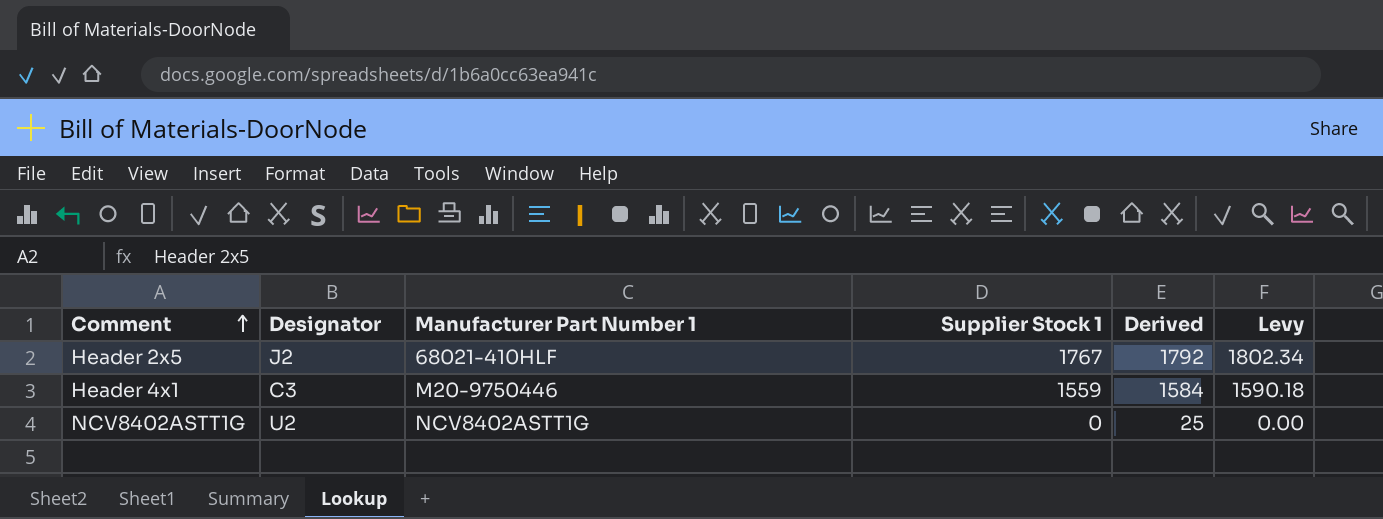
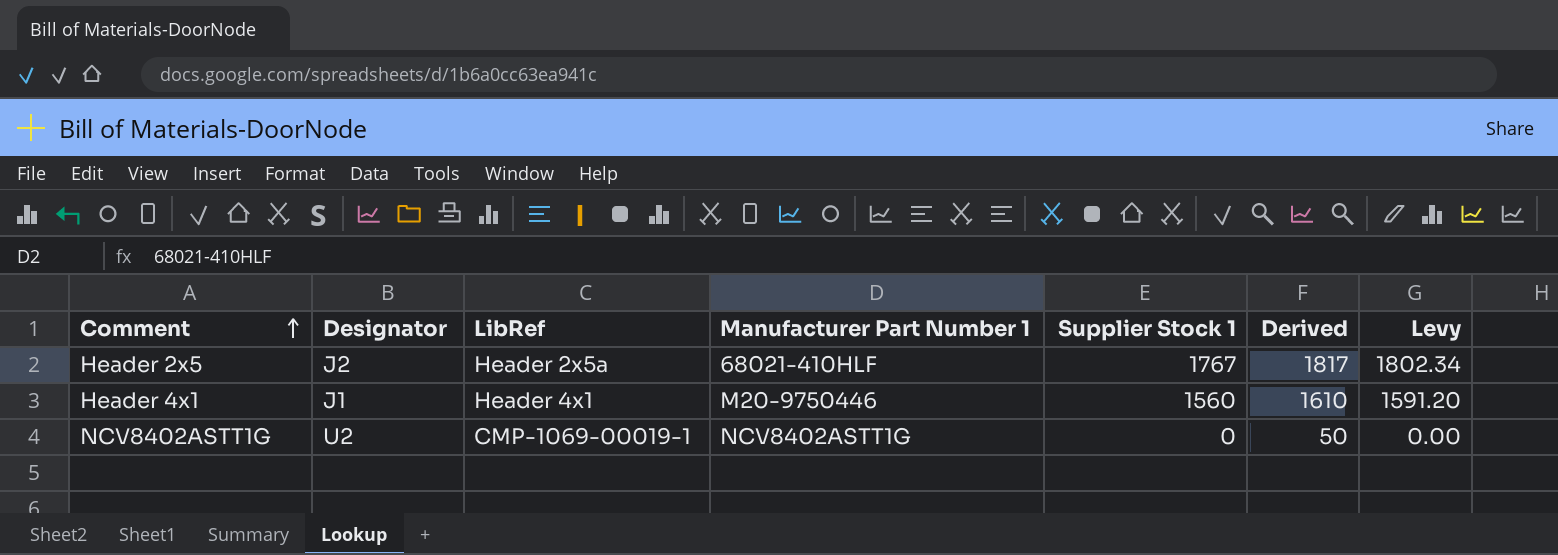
column LibRef | position: none -> 3
column Derived | formula: [Supplier Stock 1] + 25 -> [Supplier Stock 1] + 50
Header 4x1 | Designator: C3 -> J1
Header 4x1 | Supplier Stock 1: 1559 -> 1560
Header 4x1 | Levy: 1590.18 -> 1591.20

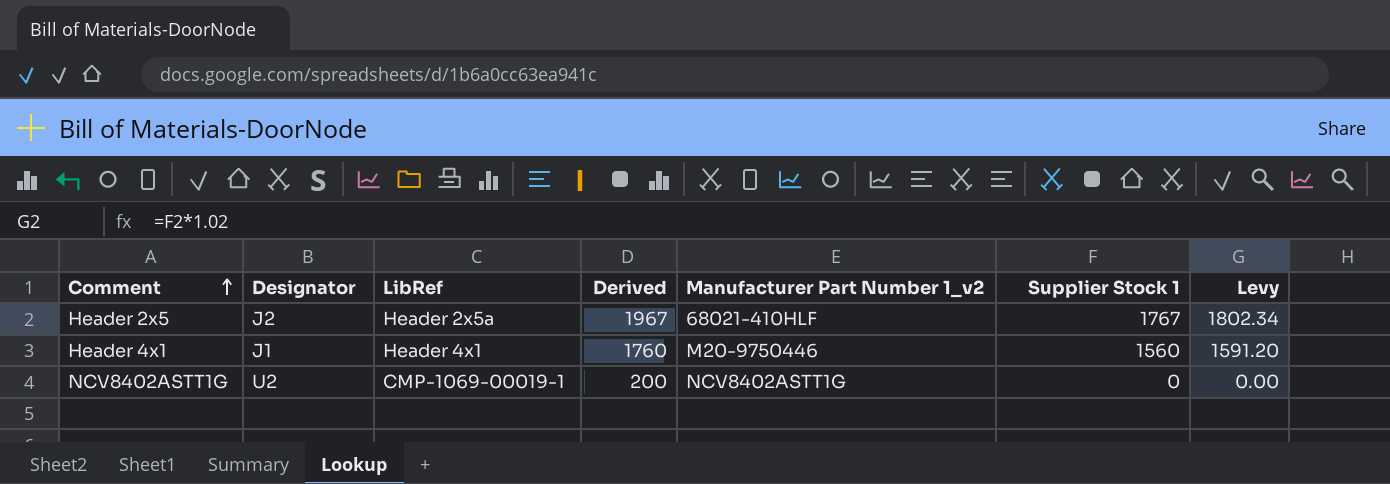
column Derived | formula: [Supplier Stock 1] + 50 -> [Supplier Stock 1] + 200
column Derived | position: 6 -> 4
column name: Manufacturer Part Number 1 -> Manufacturer Part Number 1_v2

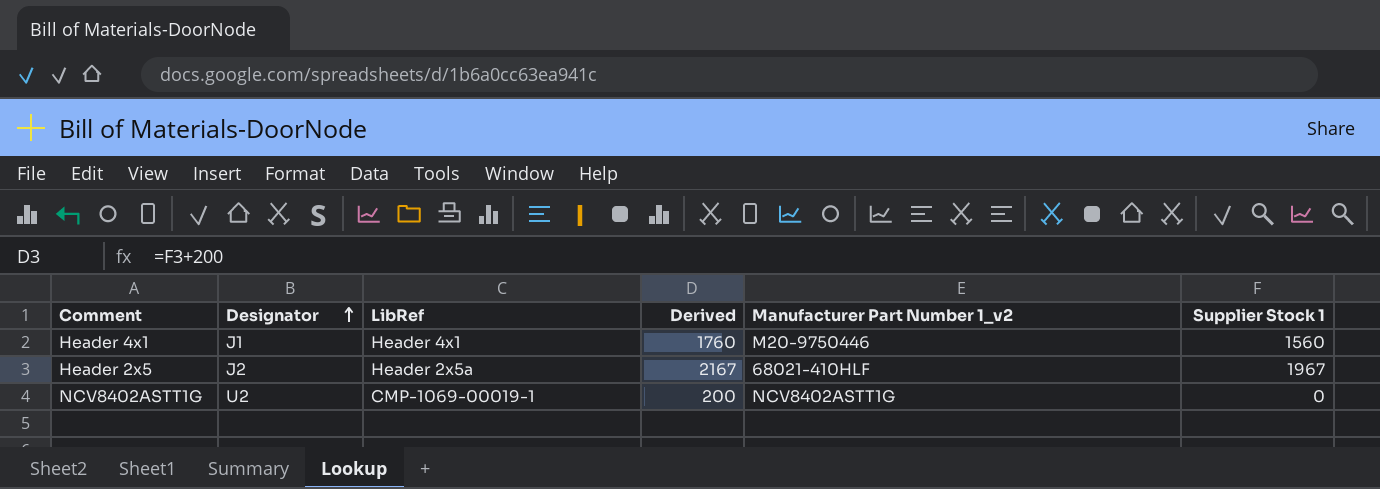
row order: Comment ascending -> Designator ascending
column Levy | formula: [Supplier Stock 1] * 1.02 -> none
Header 2x5 | Derived: 1967 -> 2167
Header 2x5 | Supplier Stock 1: 1767 -> 1967

